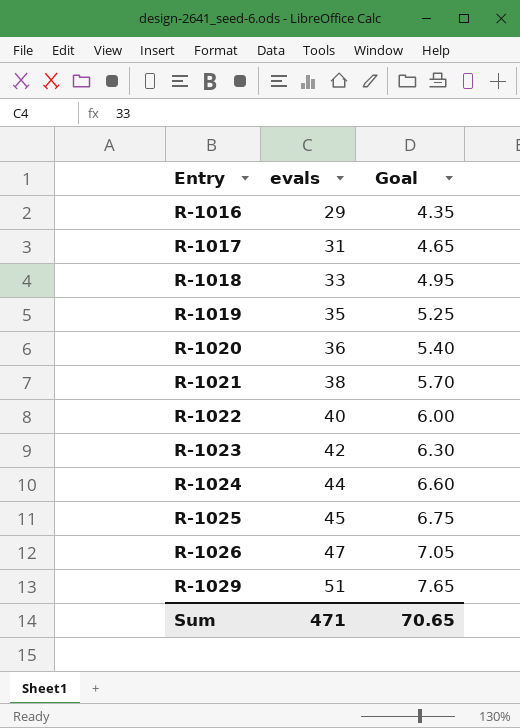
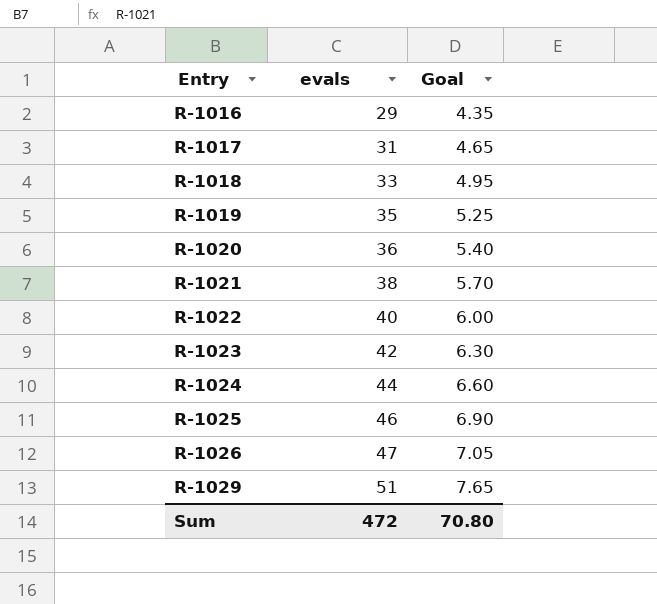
R-1025 | evals: 45 -> 46
R-1025 | Goal: 6.75 -> 6.90
Sum | evals: 471 -> 472
Sum | Goal: 70.65 -> 70.80

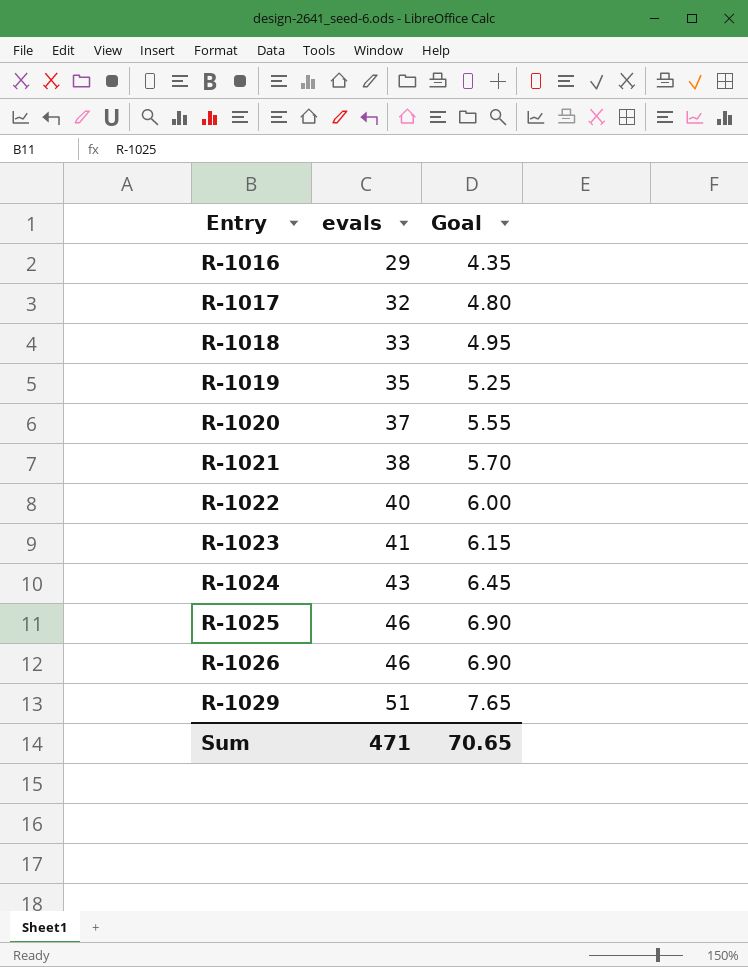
R-1017 | evals: 31 -> 32
R-1017 | Goal: 4.65 -> 4.80
R-1020 | evals: 36 -> 37
R-1020 | Goal: 5.40 -> 5.55
R-1023 | evals: 42 -> 41
R-1023 | Goal: 6.30 -> 6.15
R-1024 | evals: 44 -> 43
R-1024 | Goal: 6.60 -> 6.45
R-1026 | evals: 47 -> 46
R-1026 | Goal: 7.05 -> 6.90
Sum | evals: 472 -> 471
Sum | Goal: 70.80 -> 70.65

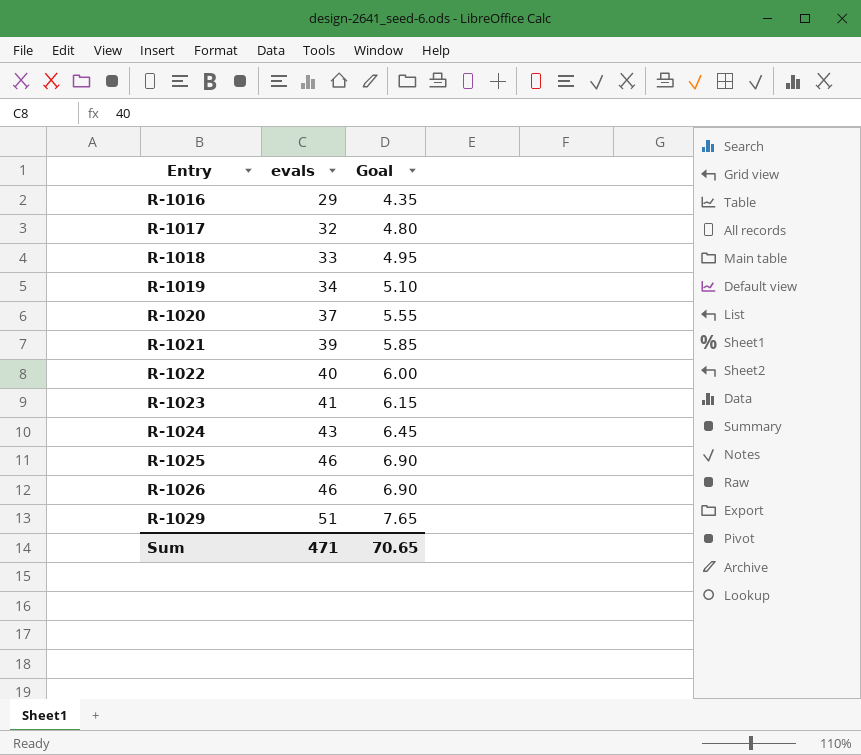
R-1019 | evals: 35 -> 34
R-1019 | Goal: 5.25 -> 5.10
R-1021 | evals: 38 -> 39
R-1021 | Goal: 5.70 -> 5.85

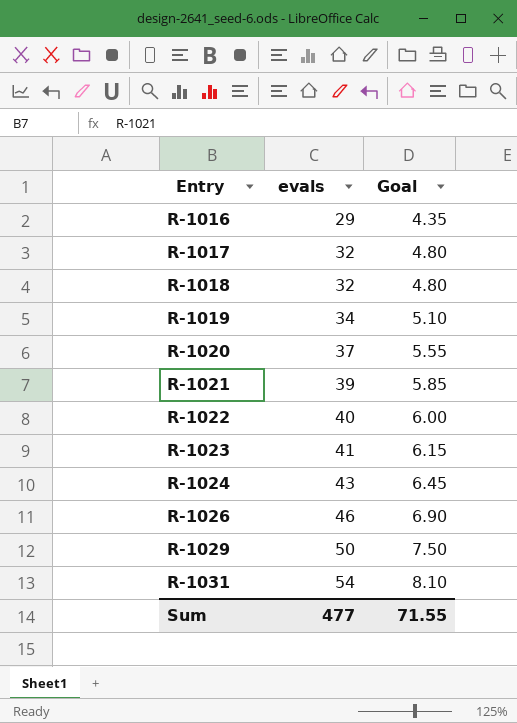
row R-1025: 46 | 6.90 -> none
R-1018 | evals: 33 -> 32
R-1018 | Goal: 4.95 -> 4.80
R-1029 | evals: 51 -> 50
R-1029 | Goal: 7.65 -> 7.50
row R-1031: none -> 54 | 8.10
Sum | evals: 471 -> 477
Sum | Goal: 70.65 -> 71.55

